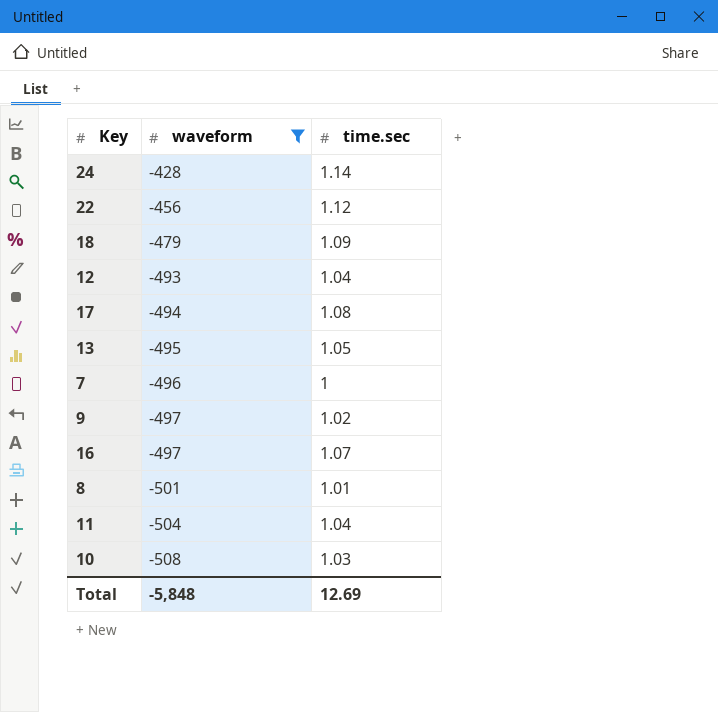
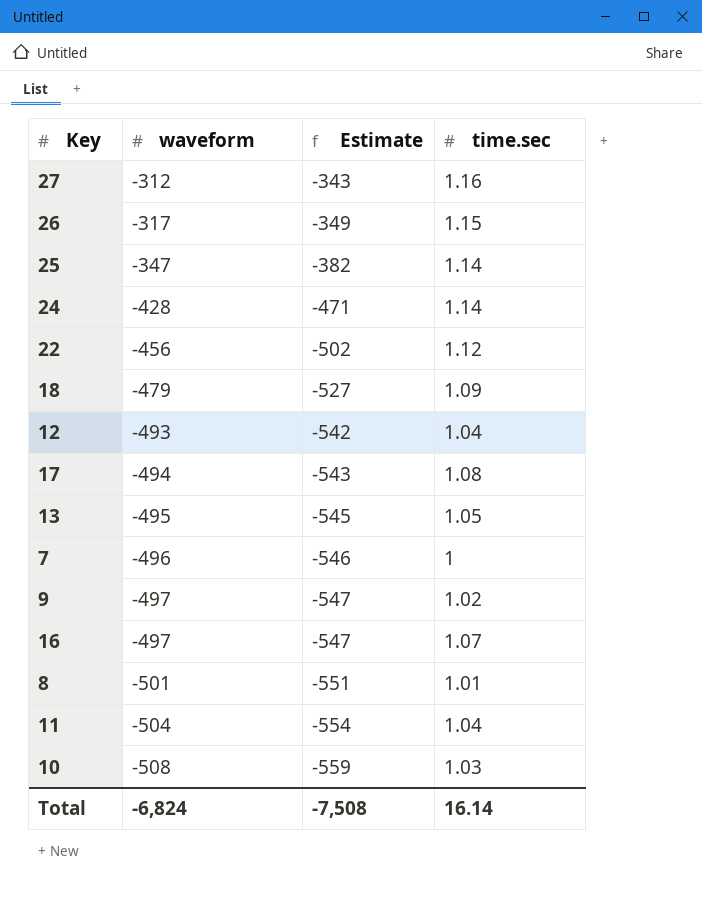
filter: waveform <= -428 -> none
column Estimate | formula: none -> [waveform] * 1.1
Total | waveform: -5,848 -> -6,824
Total | time.sec: 12.69 -> 16.14

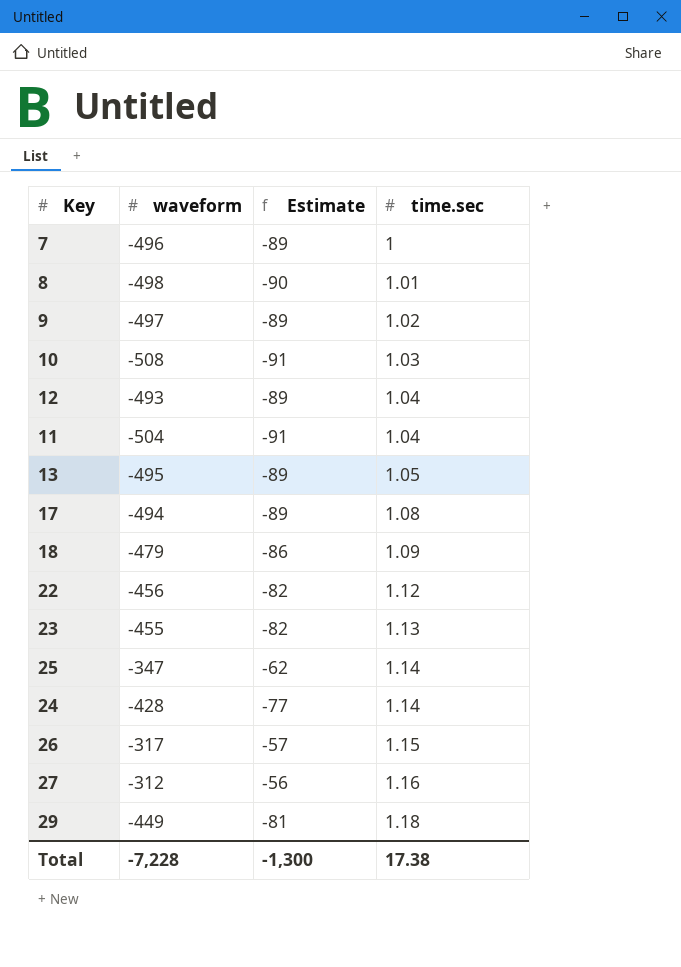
row order: waveform descending -> time.sec ascending
column Estimate | formula: [waveform] * 1.1 -> [waveform] * 0.18
row 16: -497 | -547 | 1.07 -> none
8 | waveform: -501 -> -498
row 23: none -> -455 | -82 | 1.13
row 29: none -> -449 | -81 | 1.18
Total | waveform: -6,824 -> -7,228
Total | Estimate: -7,508 -> -1,300
Total | time.sec: 16.14 -> 17.38

